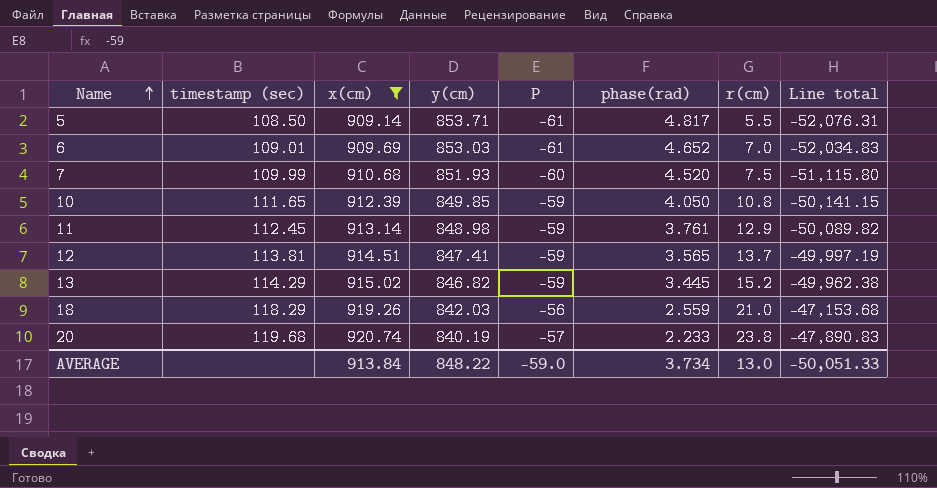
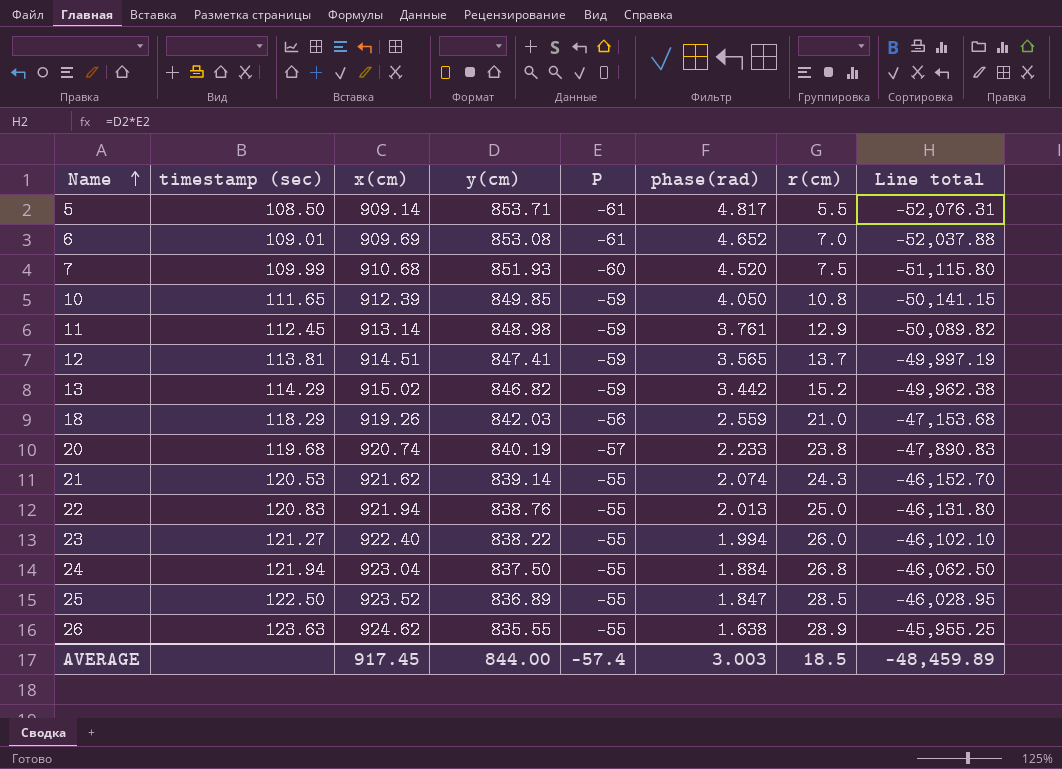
filter: x(cm) <= 920.74 -> none
6 | y(cm): 853.03 -> 853.08
6 | Line total: -52,034.83 -> -52,037.88
13 | phase(rad): 3.445 -> 3.442
AVERAGE | x(cm): 913.84 -> 917.45
AVERAGE | y(cm): 848.22 -> 844.00
AVERAGE | P: -59.0 -> -57.4
AVERAGE | phase(rad): 3.734 -> 3.003
AVERAGE | r(cm): 13.0 -> 18.5
AVERAGE | Line total: -50,051.33 -> -48,459.89

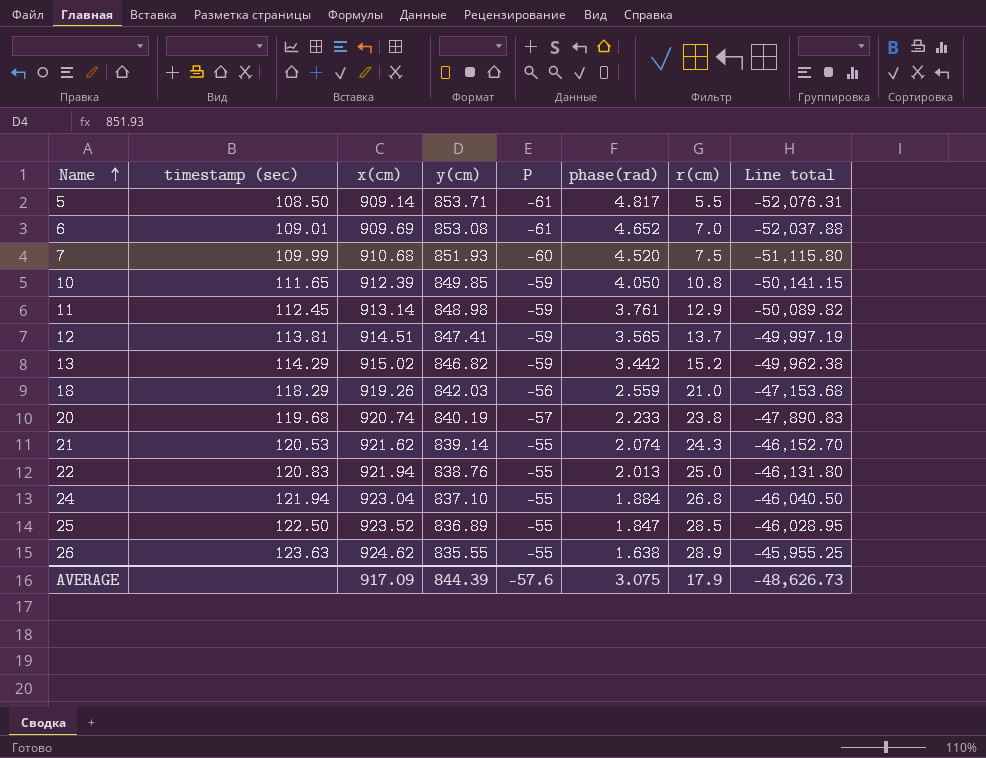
row 23: 121.27 | 922.40 | 838.22 | -55 | 1.994 | 26.0 | -46,102.10 -> none
24 | y(cm): 837.50 -> 837.10
24 | Line total: -46,062.50 -> -46,040.50
AVERAGE | x(cm): 917.45 -> 917.09
AVERAGE | y(cm): 844.00 -> 844.39
AVERAGE | P: -57.4 -> -57.6
AVERAGE | phase(rad): 3.003 -> 3.075
AVERAGE | r(cm): 18.5 -> 17.9
AVERAGE | Line total: -48,459.89 -> -48,626.73

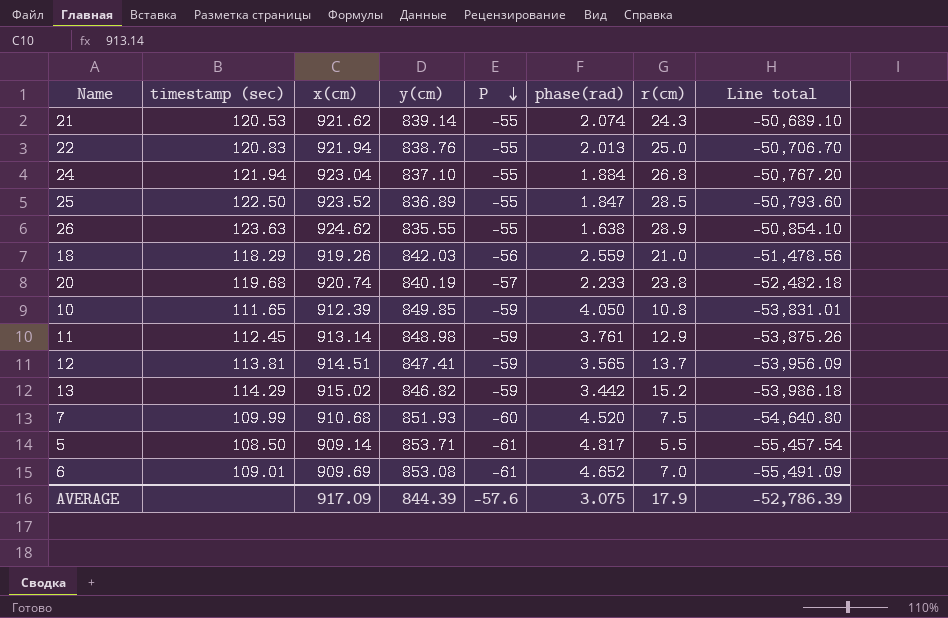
row order: Name ascending -> P descending
column Line total | formula: [y(cm)] * [P] -> [x(cm)] * [P]
AVERAGE | Line total: -48,626.73 -> -52,786.39

